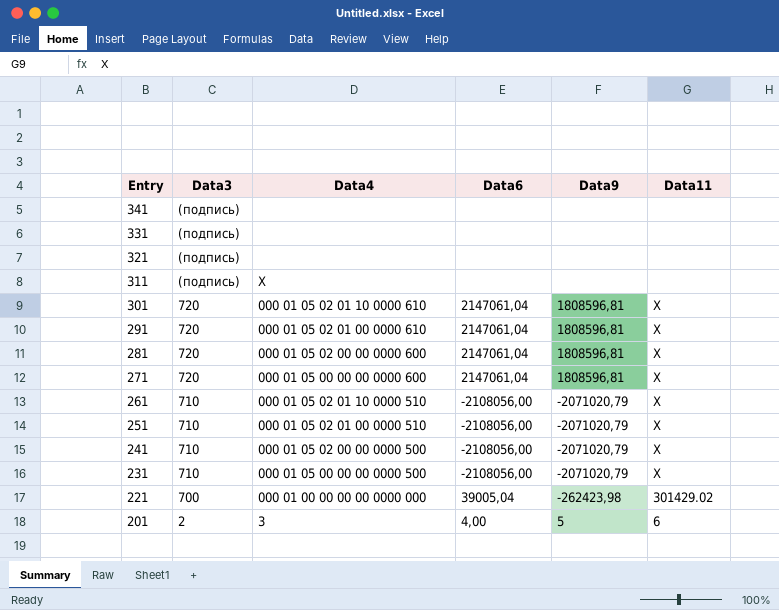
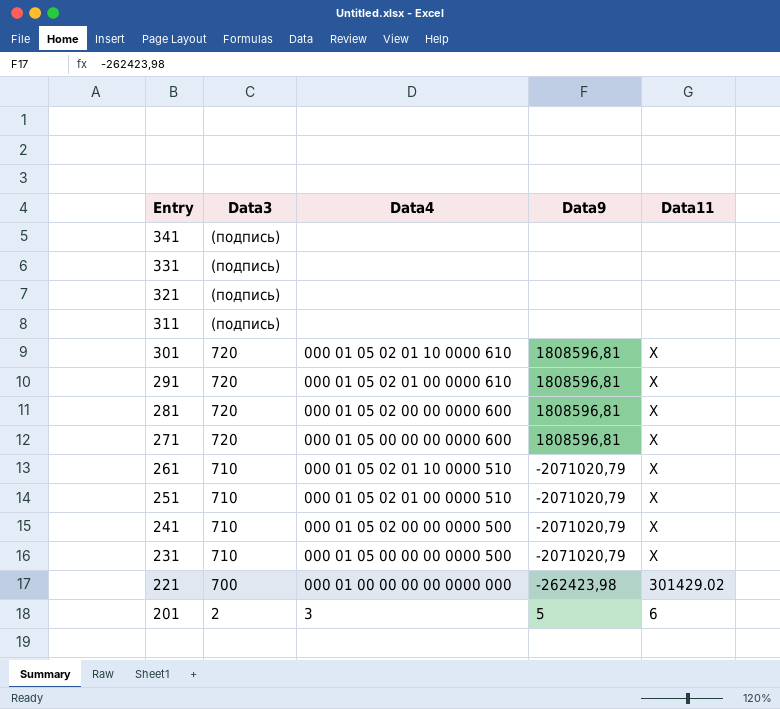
column Data6 | position: 4 -> none
311 | Data4: Х -> none

